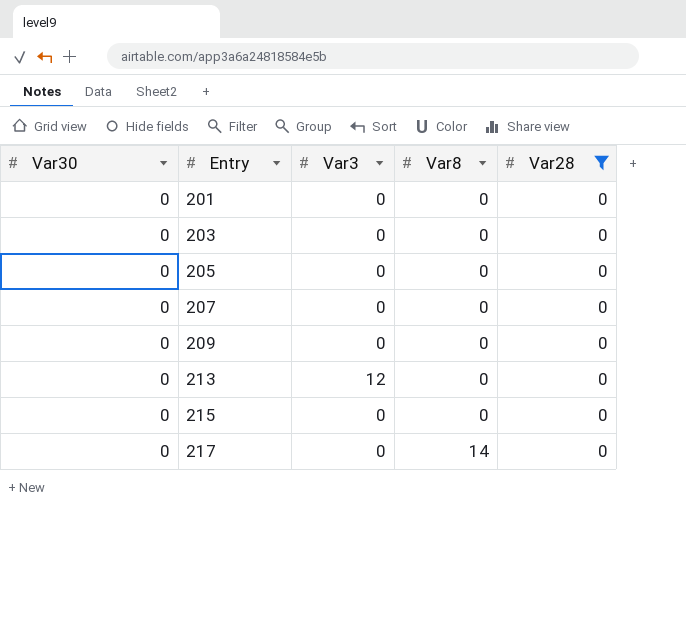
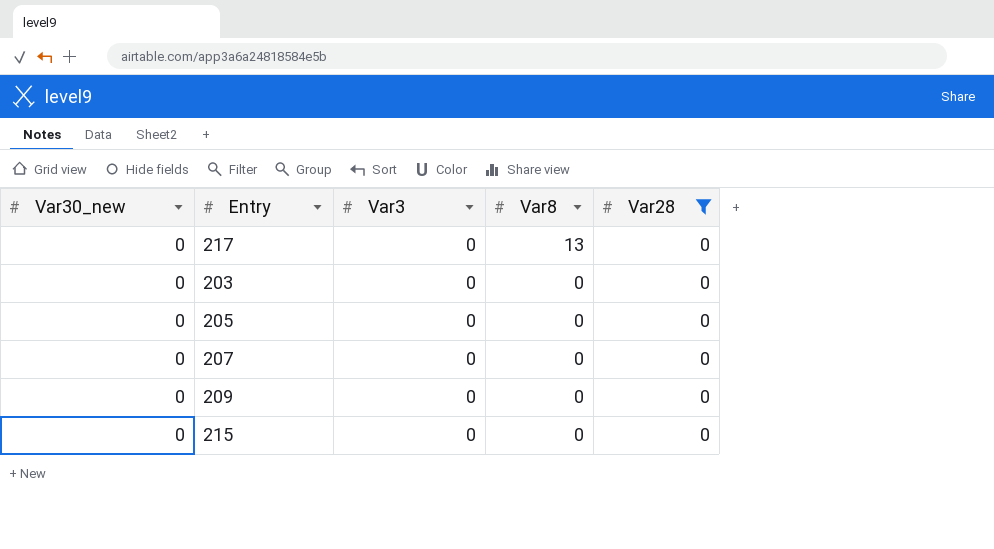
row order: Entry ascending -> Var8 descending
column name: Var30 -> Var30_new
row 201: 0 | 0 | 0 | 0 -> none
row 213: 0 | 12 | 0 | 0 -> none
217 | Var8: 14 -> 13

